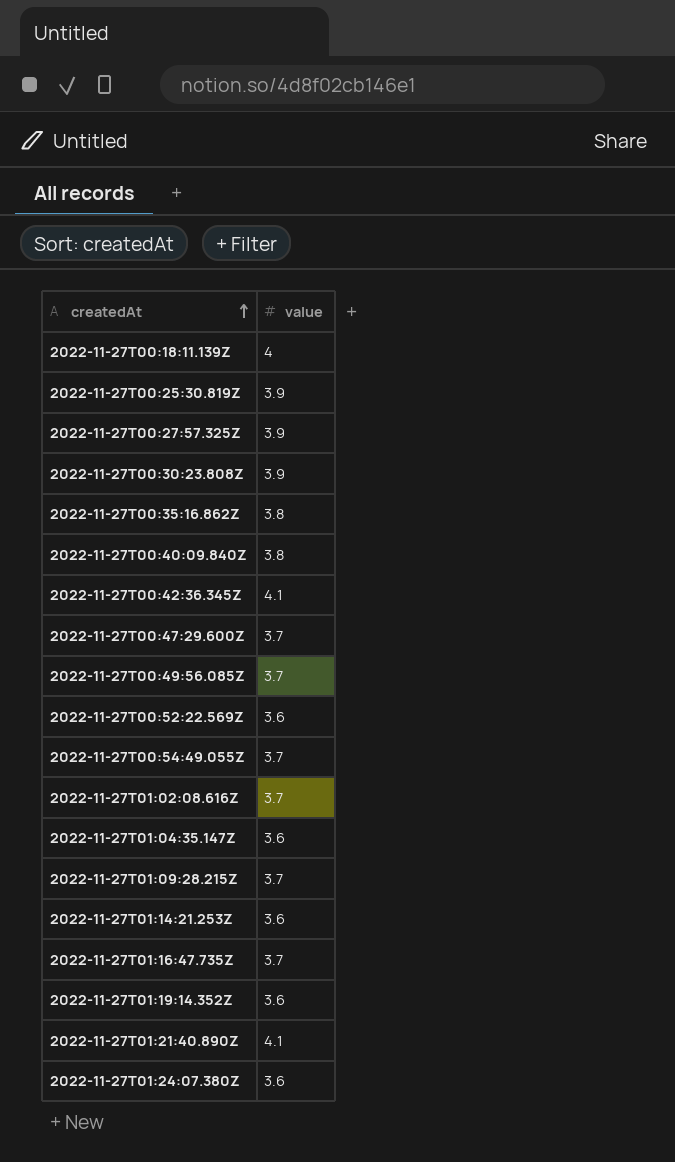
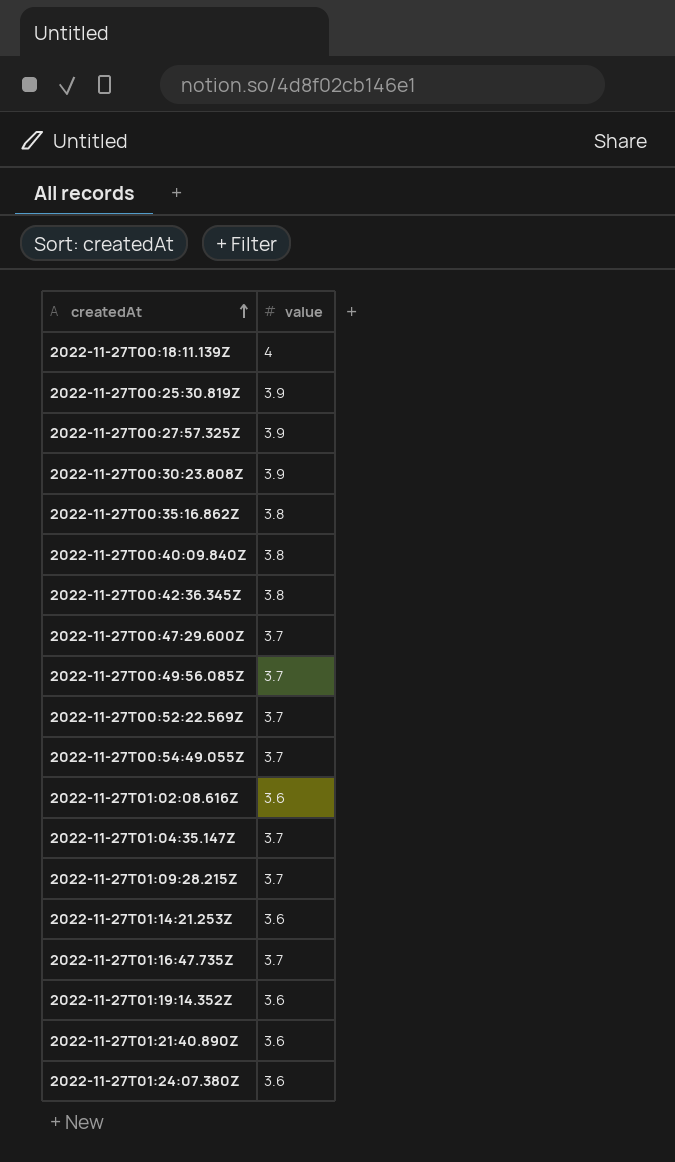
2022-11-27T00:42:36.345Z | value: 4.1 -> 3.8
2022-11-27T00:52:22.569Z | value: 3.6 -> 3.7
2022-11-27T01:02:08.616Z | value: 3.7 -> 3.6
2022-11-27T01:04:35.147Z | value: 3.6 -> 3.7
2022-11-27T01:21:40.890Z | value: 4.1 -> 3.6

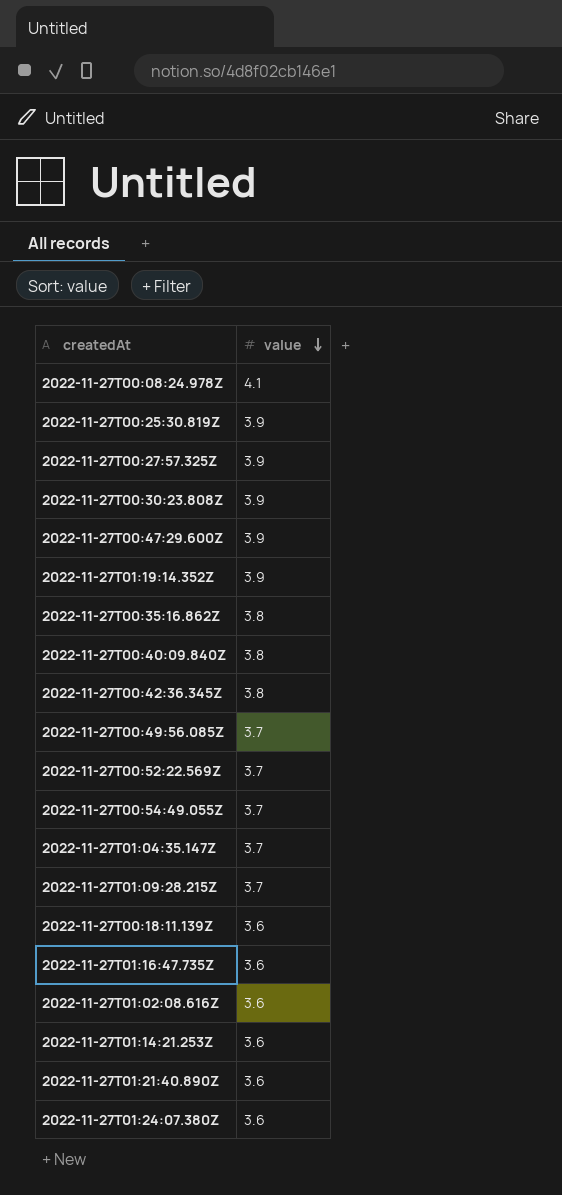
row order: createdAt ascending -> value descending
row 2022-11-27T00:08:24.978Z: none -> 4.1
2022-11-27T00:47:29.600Z | value: 3.7 -> 3.9
2022-11-27T01:19:14.352Z | value: 3.6 -> 3.9
2022-11-27T00:18:11.139Z | value: 4 -> 3.6
2022-11-27T01:16:47.735Z | value: 3.7 -> 3.6

